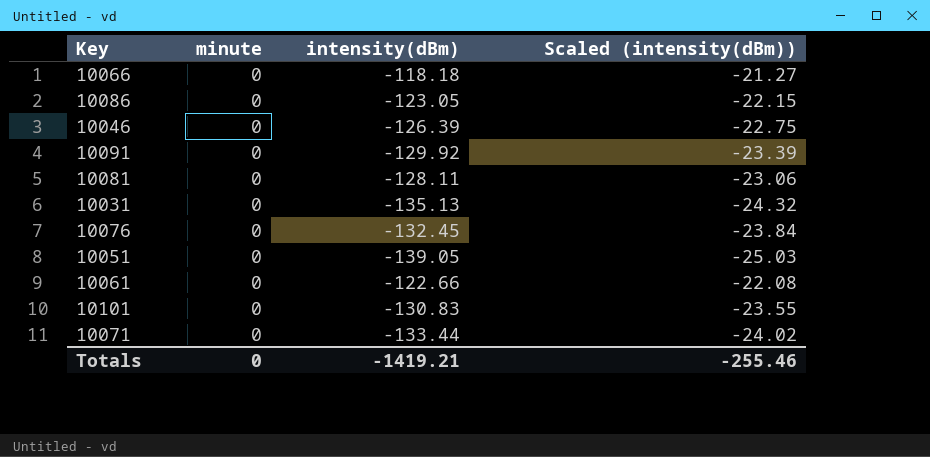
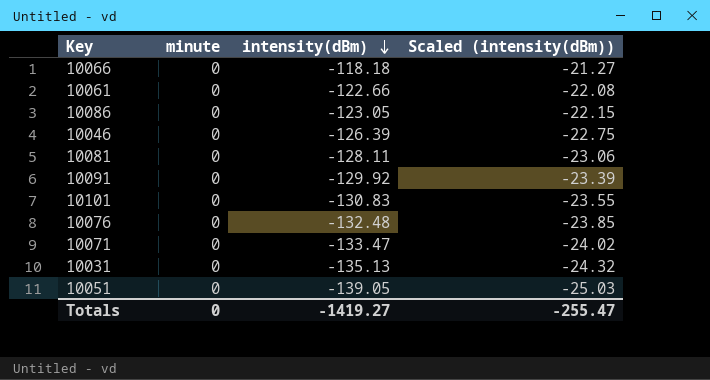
row order: none -> intensity(dBm) descending
10076 | intensity(dBm): -132.45 -> -132.48
10076 | Scaled (intensity(dBm)): -23.84 -> -23.85
10071 | intensity(dBm): -133.44 -> -133.47
Totals | intensity(dBm): -1419.21 -> -1419.27
Totals | Scaled (intensity(dBm)): -255.46 -> -255.47

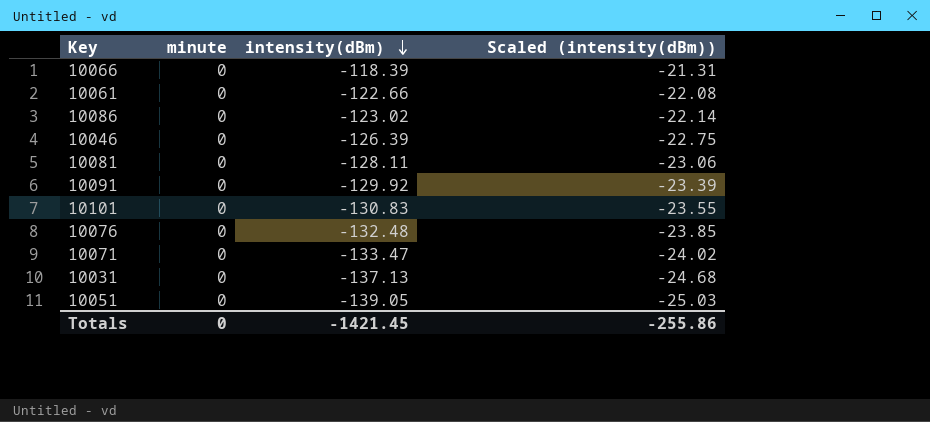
10066 | intensity(dBm): -118.18 -> -118.39
10066 | Scaled (intensity(dBm)): -21.27 -> -21.31
10086 | intensity(dBm): -123.05 -> -123.02
10086 | Scaled (intensity(dBm)): -22.15 -> -22.14
10031 | intensity(dBm): -135.13 -> -137.13
10031 | Scaled (intensity(dBm)): -24.32 -> -24.68
Totals | intensity(dBm): -1419.27 -> -1421.45
Totals | Scaled (intensity(dBm)): -255.47 -> -255.86

